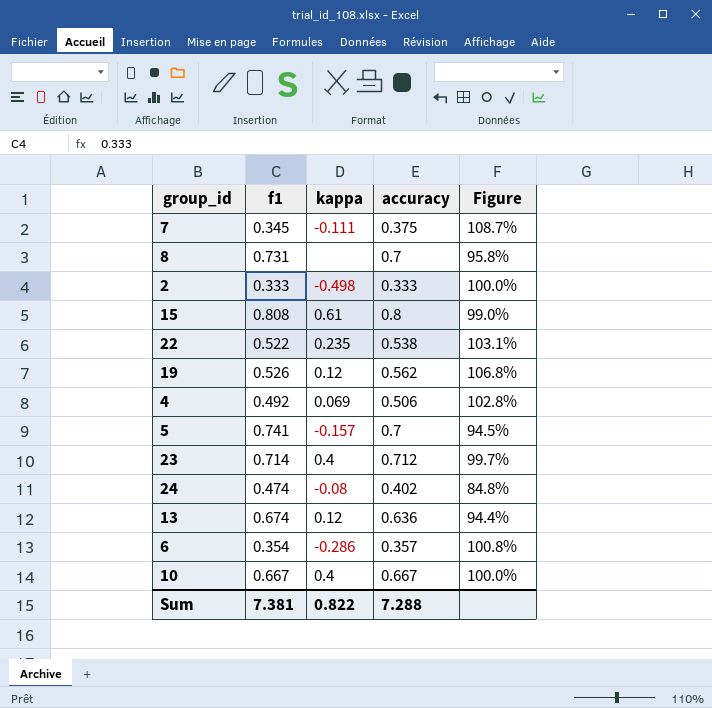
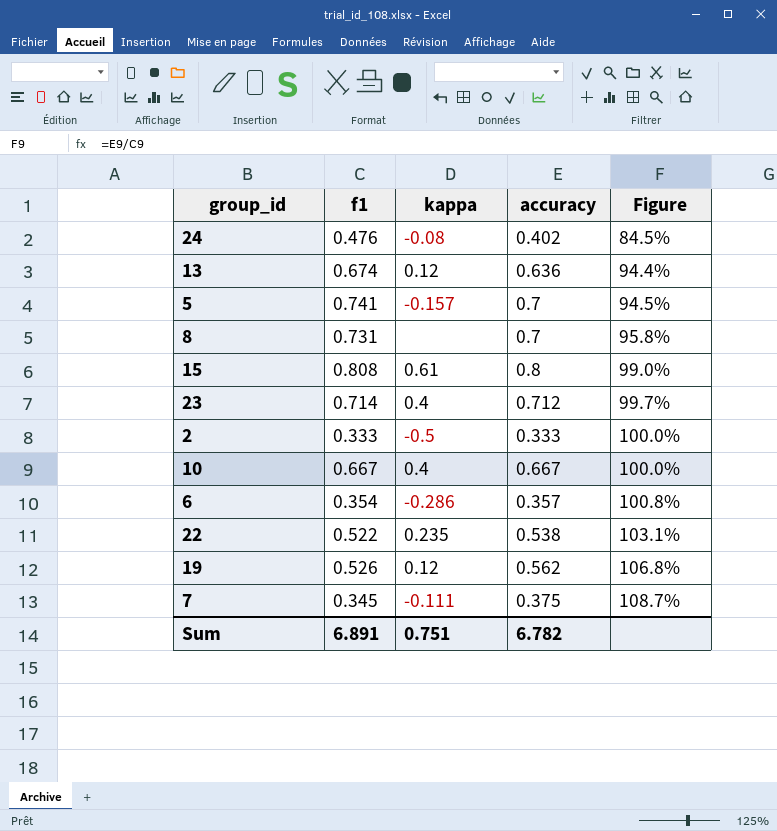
row order: none -> Figure ascending
row 4: 0.492 | 0.069 | 0.506 | 102.8% -> none
24 | f1: 0.474 -> 0.476
24 | Figure: 84.8% -> 84.5%
2 | kappa: -0.498 -> -0.5
Sum | f1: 7.381 -> 6.891
Sum | kappa: 0.822 -> 0.751
Sum | accuracy: 7.288 -> 6.782

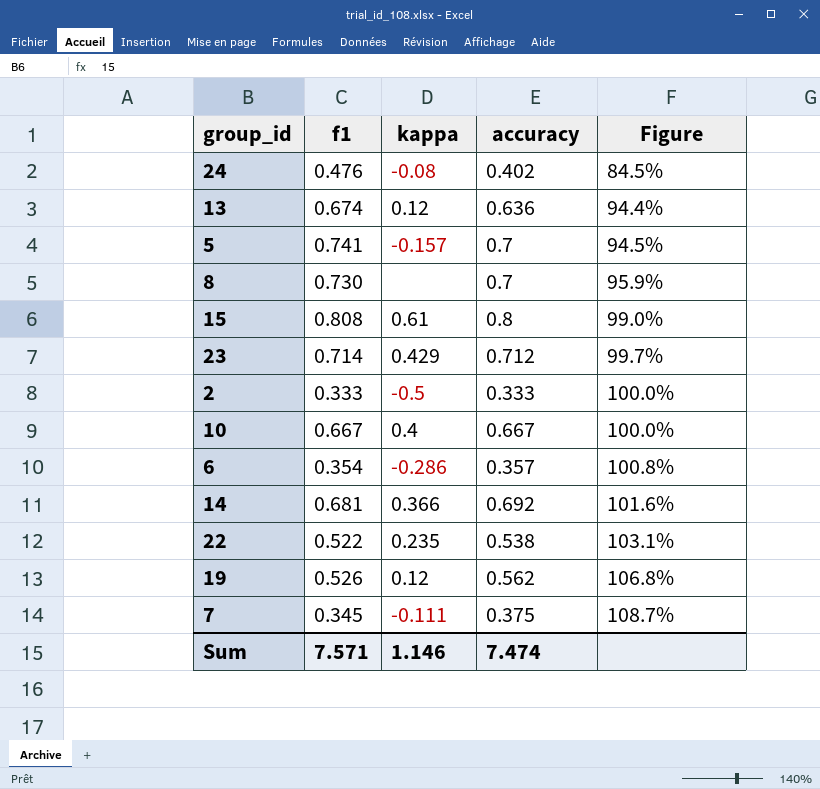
8 | f1: 0.731 -> 0.730
8 | Figure: 95.8% -> 95.9%
23 | kappa: 0.4 -> 0.429
row 14: none -> 0.681 | 0.366 | 0.692 | 101.6%
Sum | f1: 6.891 -> 7.571
Sum | kappa: 0.751 -> 1.146
Sum | accuracy: 6.782 -> 7.474

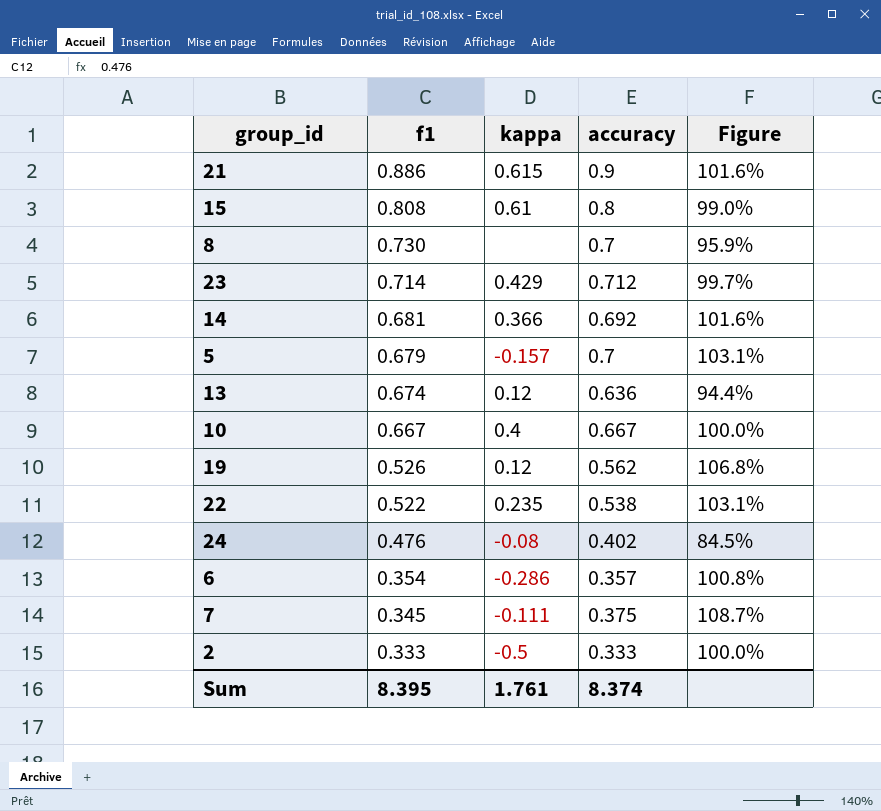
row order: Figure ascending -> f1 descending
row 21: none -> 0.886 | 0.615 | 0.9 | 101.6%
5 | f1: 0.741 -> 0.679
5 | Figure: 94.5% -> 103.1%
Sum | f1: 7.571 -> 8.395
Sum | kappa: 1.146 -> 1.761
Sum | accuracy: 7.474 -> 8.374

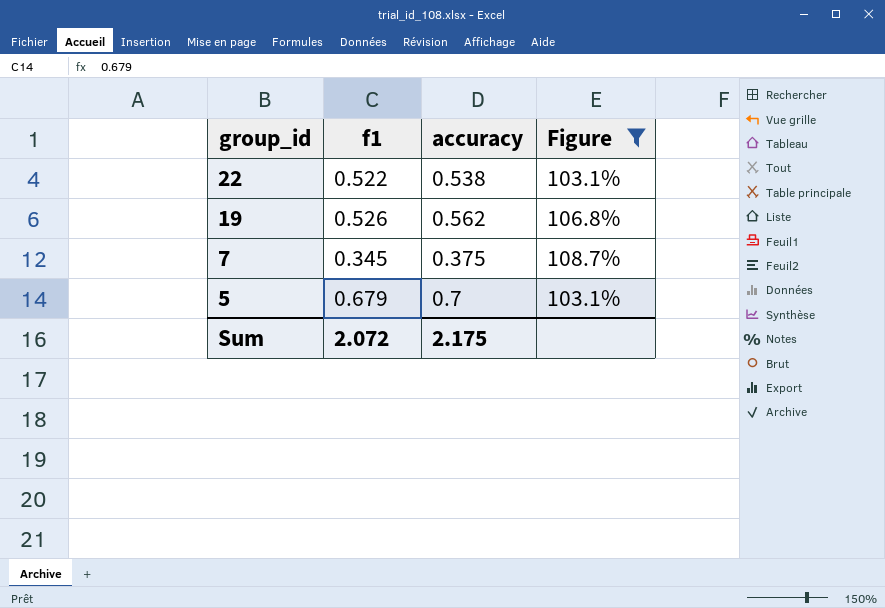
filter: none -> Figure >= 103.1%
row order: f1 descending -> group_id descending
column kappa | position: 3 -> none
Sum | f1: 8.395 -> 2.072
Sum | accuracy: 8.374 -> 2.175

